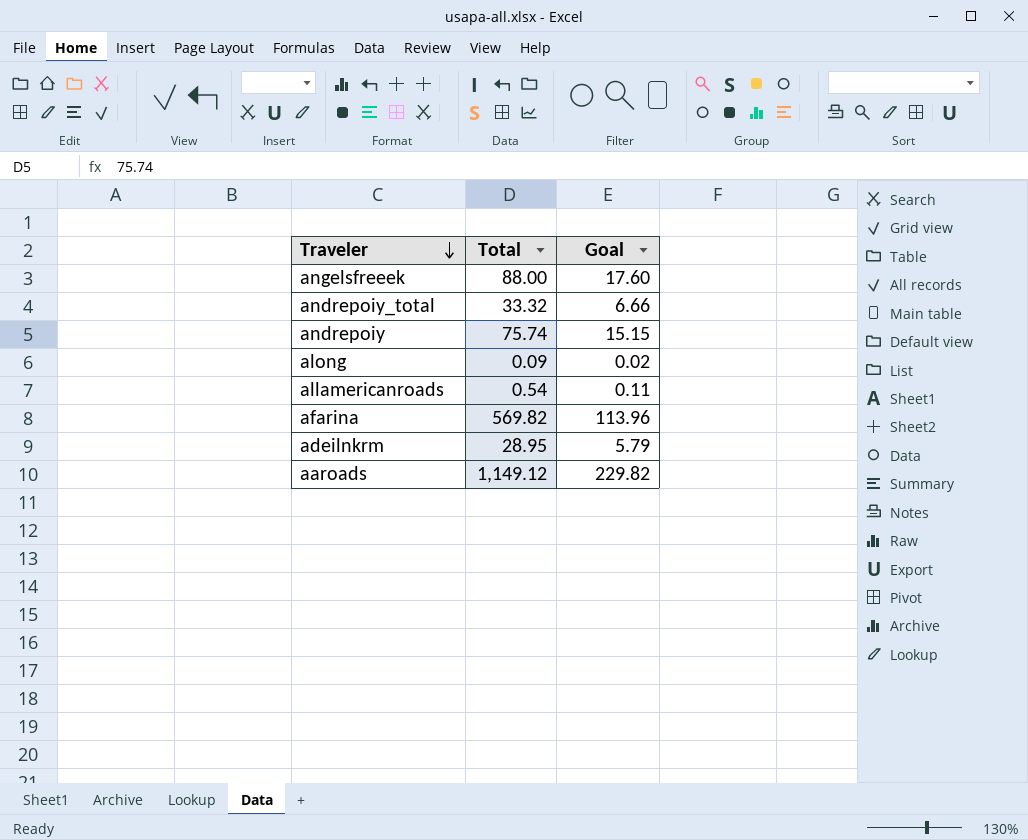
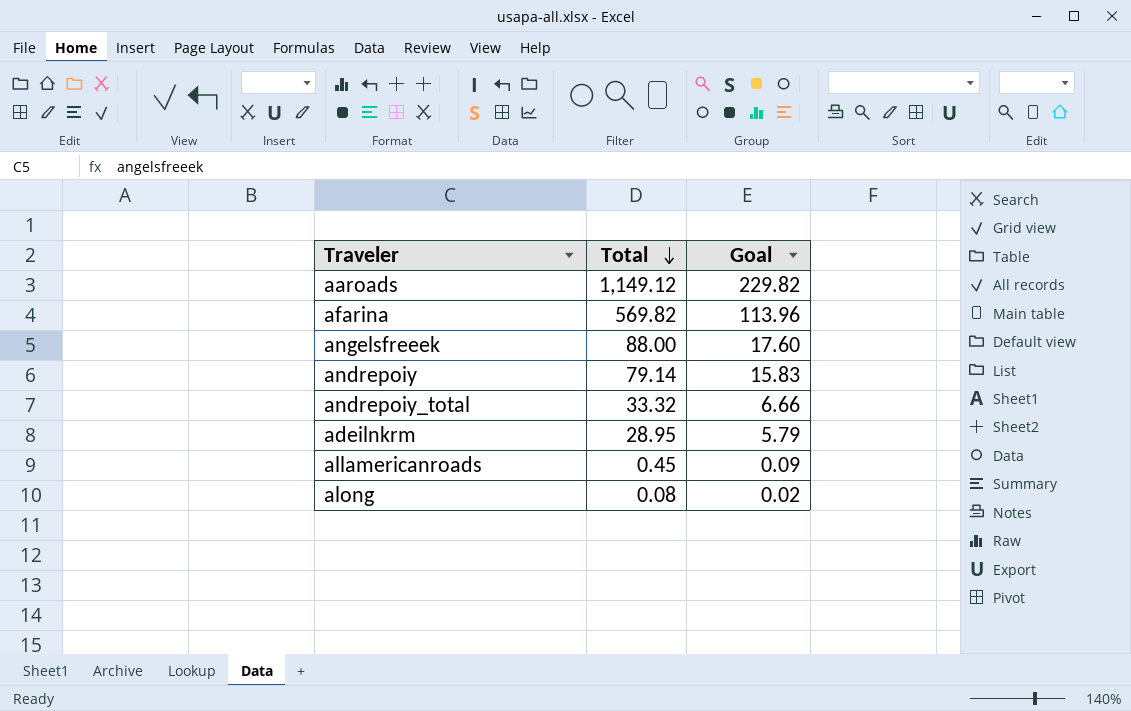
row order: Traveler descending -> Total descending
andrepoiy | Total: 75.74 -> 79.14
andrepoiy | Goal: 15.15 -> 15.83
allamericanroads | Total: 0.54 -> 0.45
allamericanroads | Goal: 0.11 -> 0.09
along | Total: 0.09 -> 0.08

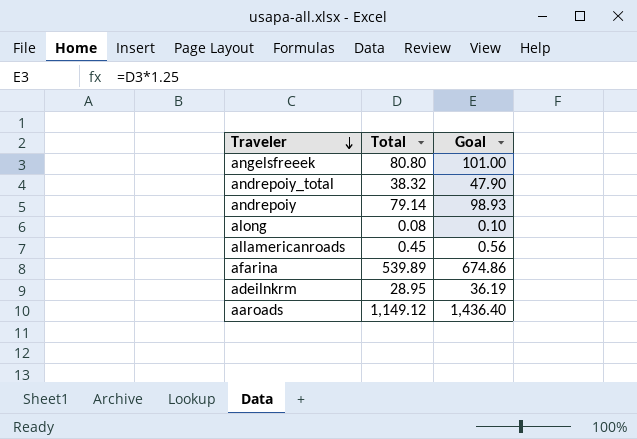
row order: Total descending -> Traveler descending
column Goal | formula: [Total] * 0.2 -> [Total] * 1.25
angelsfreeek | Total: 88.00 -> 80.80
andrepoiy_total | Total: 33.32 -> 38.32
afarina | Total: 569.82 -> 539.89

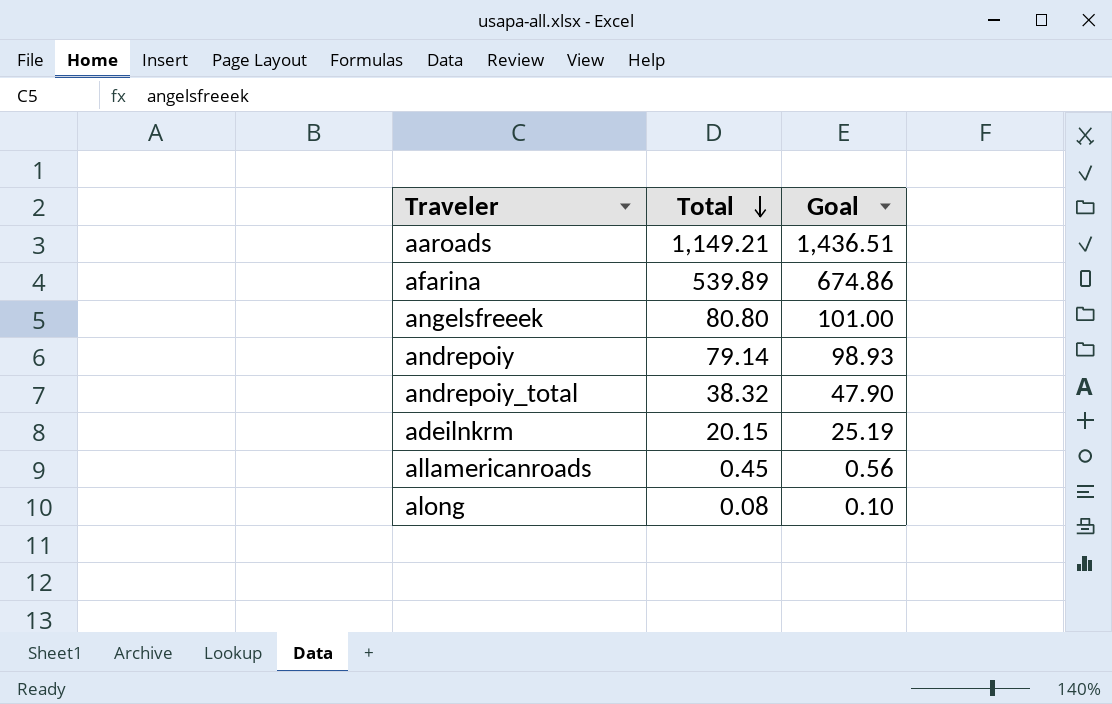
row order: Traveler descending -> Total descending
aaroads | Total: 1,149.12 -> 1,149.21
aaroads | Goal: 1,436.40 -> 1,436.51
adeilnkrm | Total: 28.95 -> 20.15
adeilnkrm | Goal: 36.19 -> 25.19

